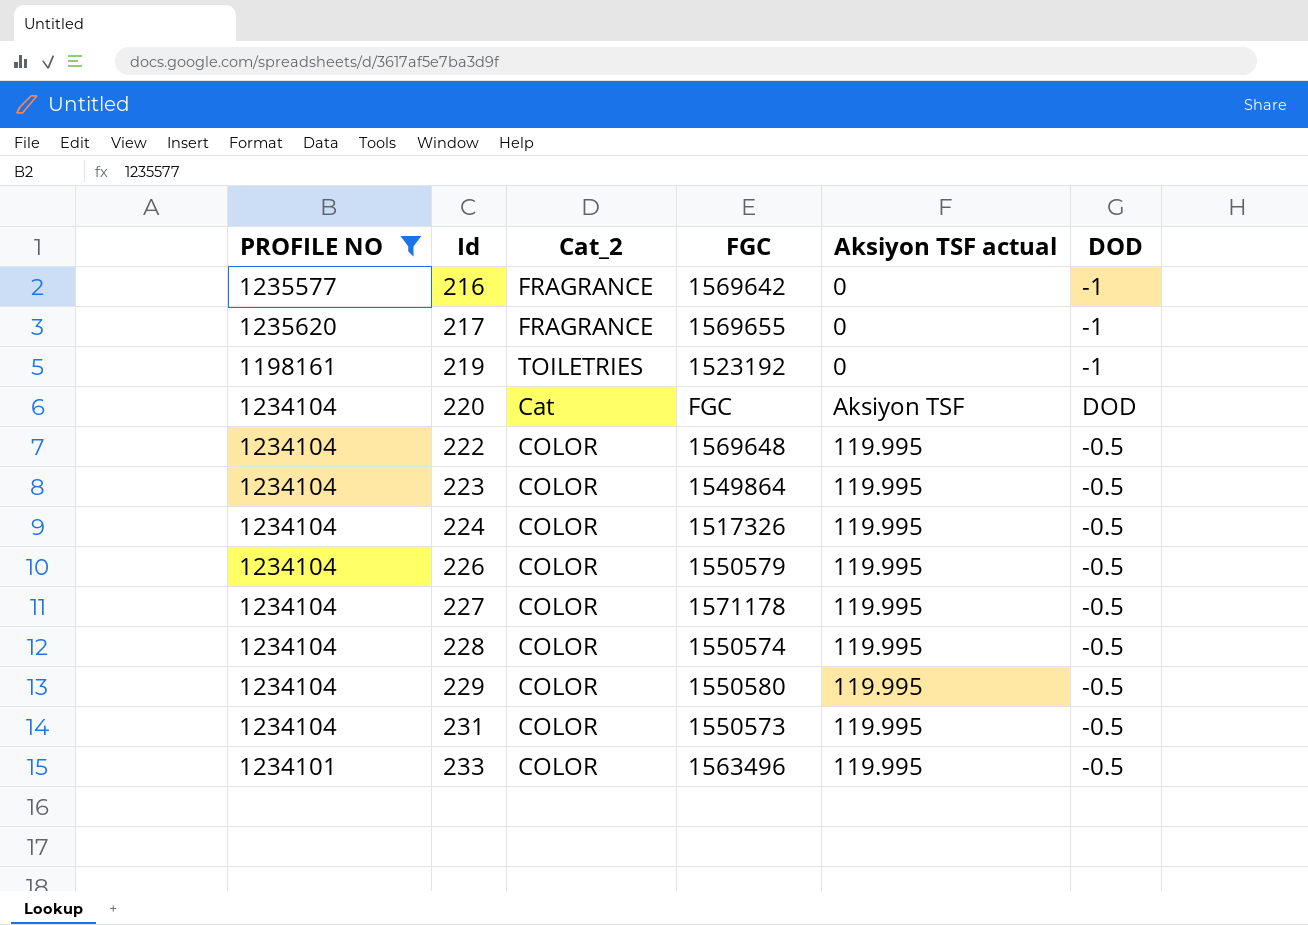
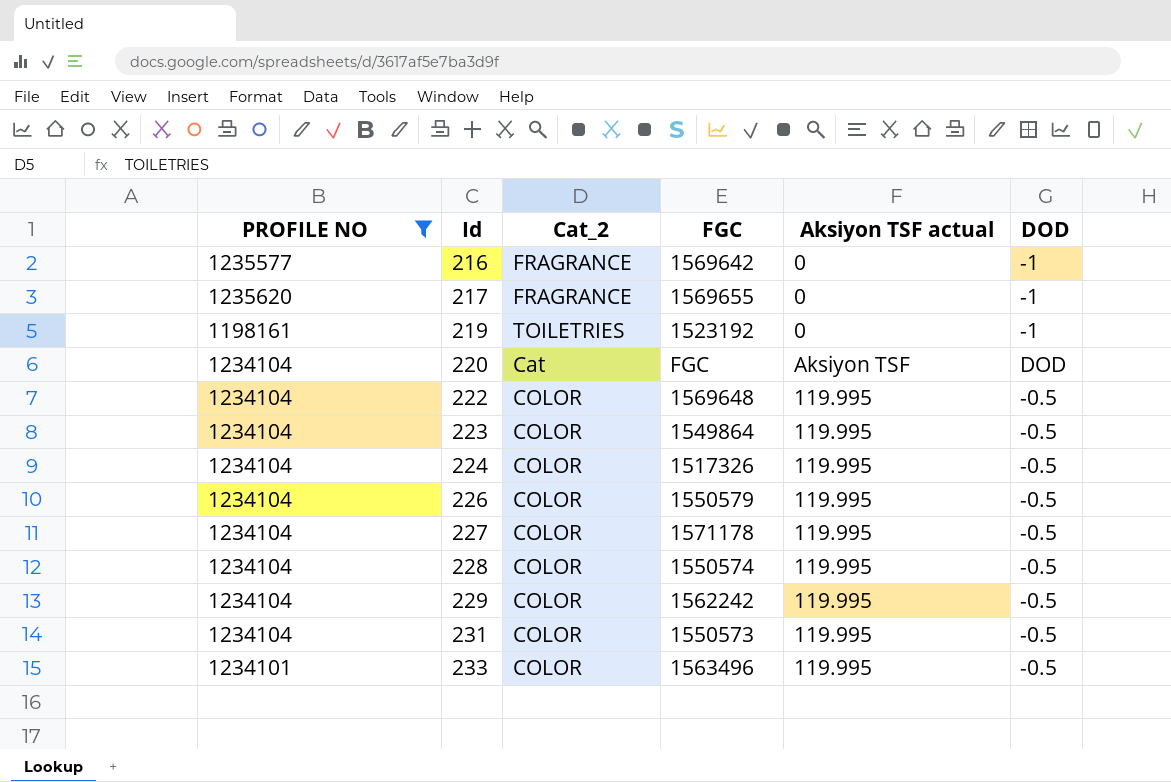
229 | FGC: 1550580 -> 1562242

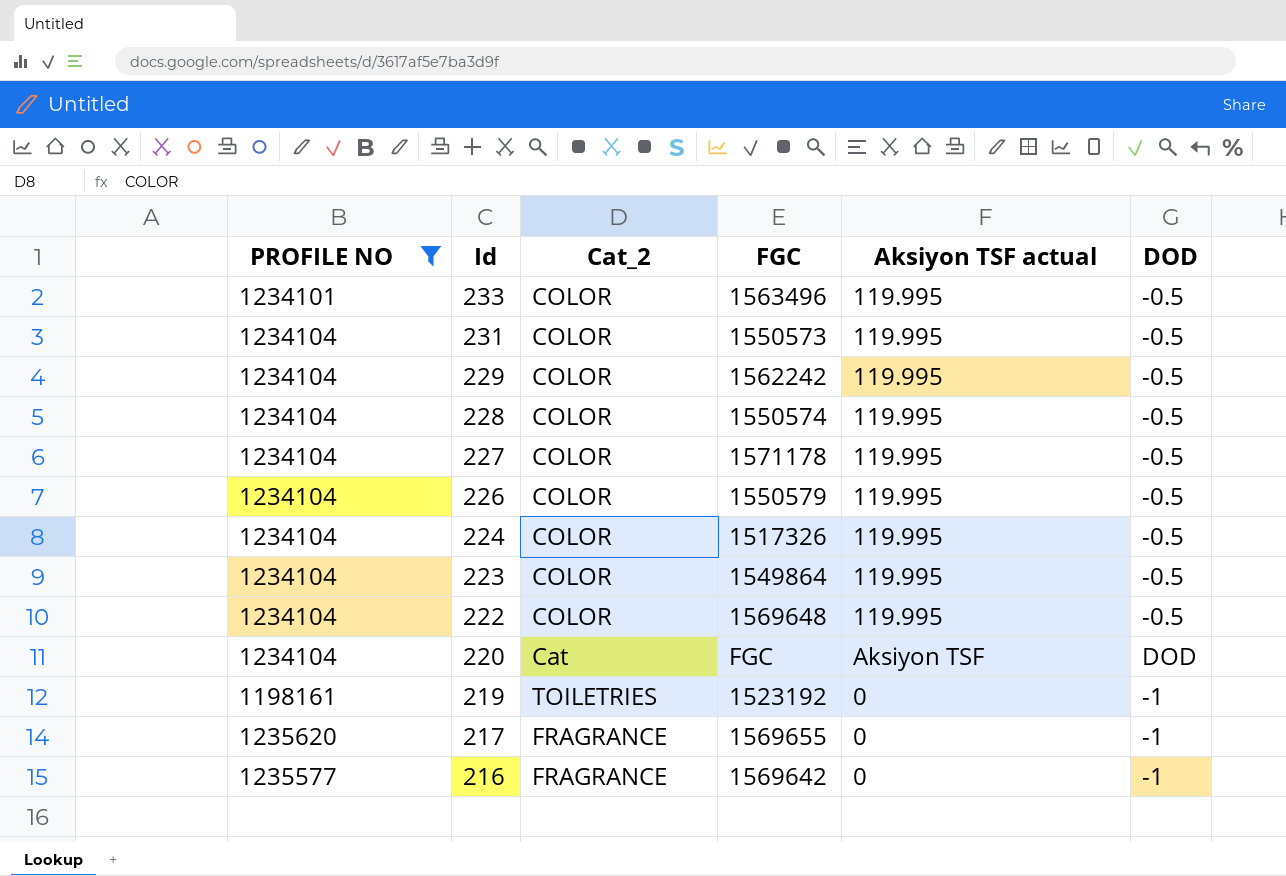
row order: Id ascending -> Id descending

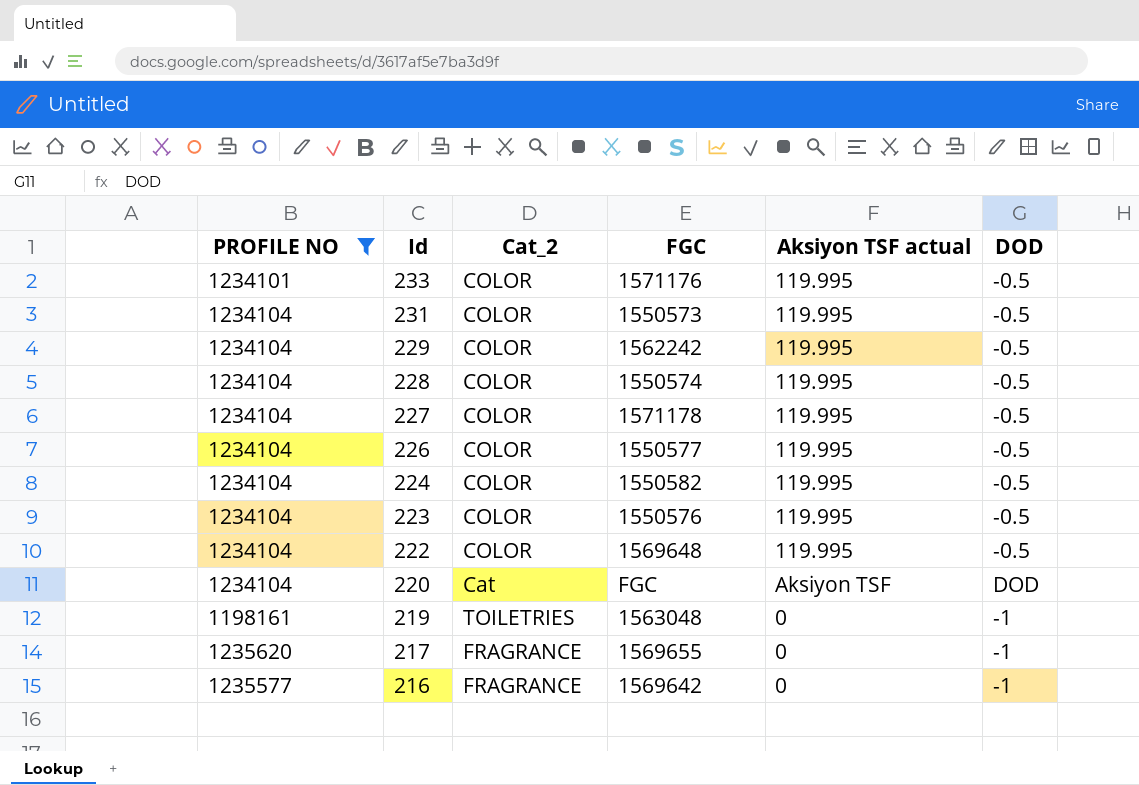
233 | FGC: 1563496 -> 1571176
226 | FGC: 1550579 -> 1550577
224 | FGC: 1517326 -> 1550582
223 | FGC: 1549864 -> 1550576
219 | FGC: 1523192 -> 1563048

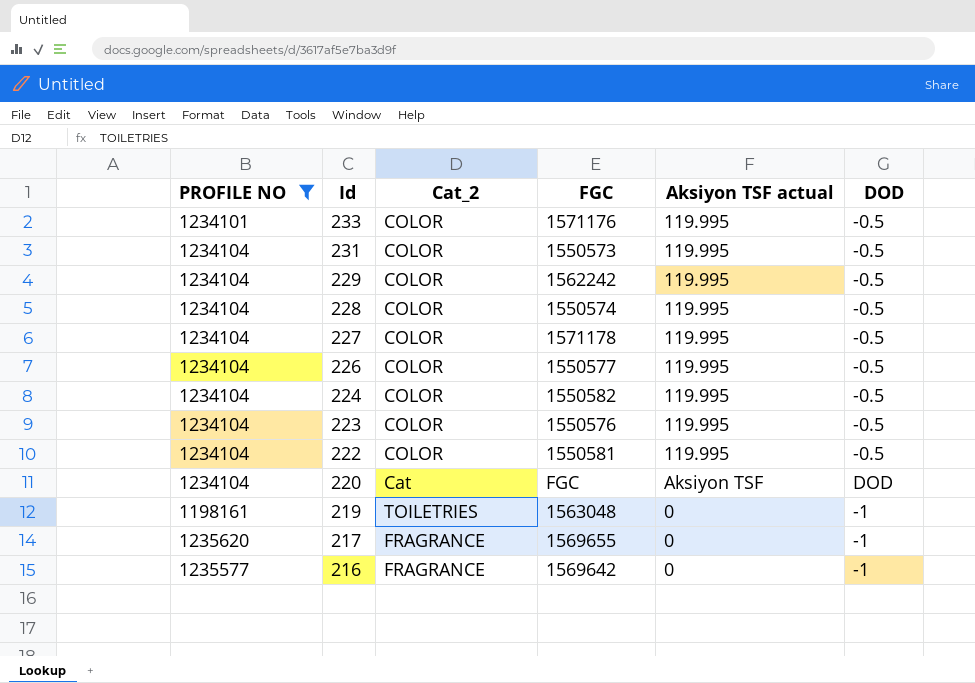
222 | FGC: 1569648 -> 1550581

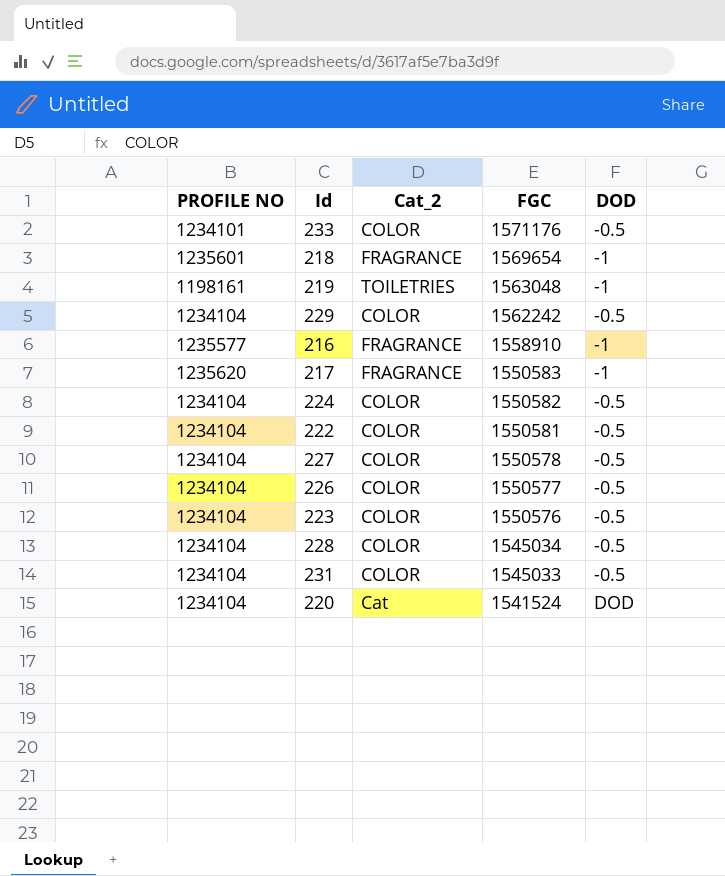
filter: PROFILE NO != 1235601 -> none
row order: Id descending -> FGC descending
column Aksiyon TSF actual | position: 5 -> none
216 | FGC: 1569642 -> 1558910
217 | FGC: 1569655 -> 1550583
227 | FGC: 1571178 -> 1550578
228 | FGC: 1550574 -> 1545034
231 | FGC: 1550573 -> 1545033
220 | FGC: FGC -> 1541524

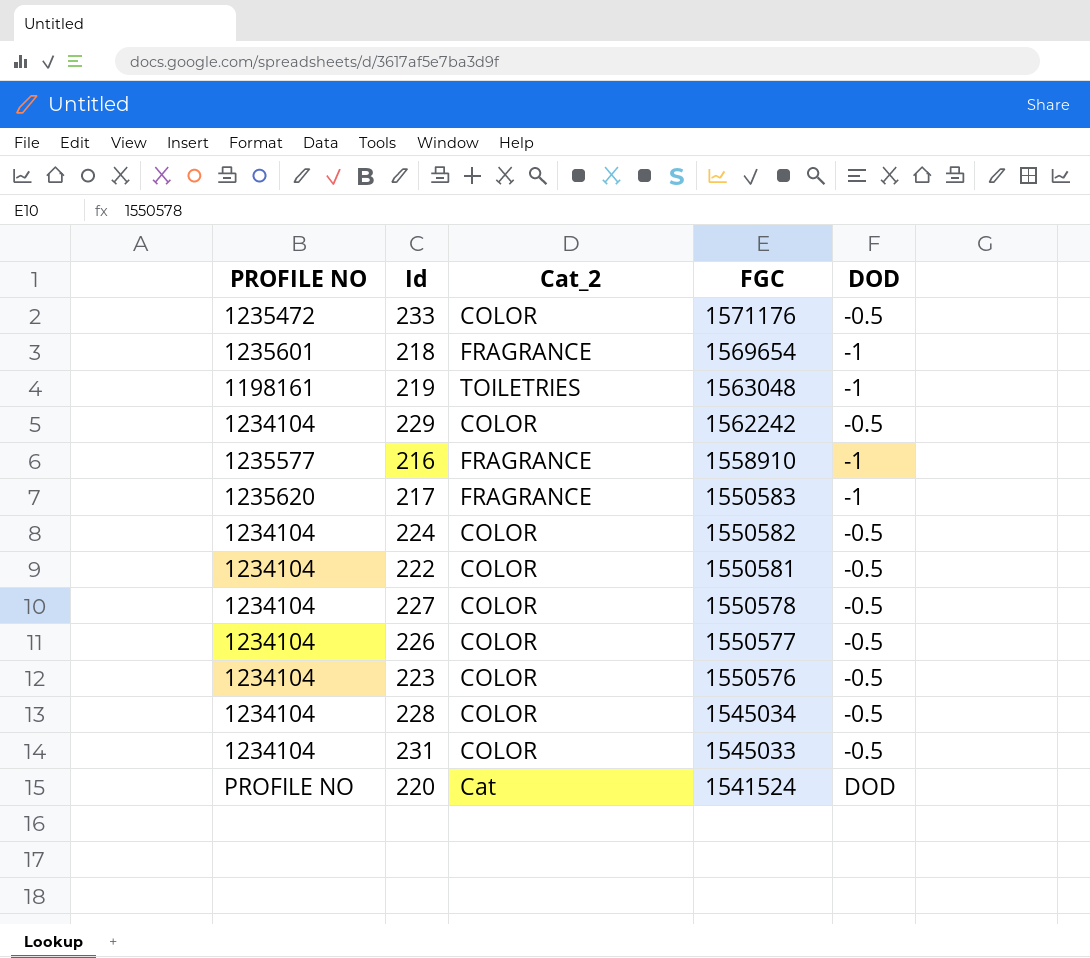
233 | PROFILE NO: 1234101 -> 1235472
220 | PROFILE NO: 1234104 -> PROFILE NO

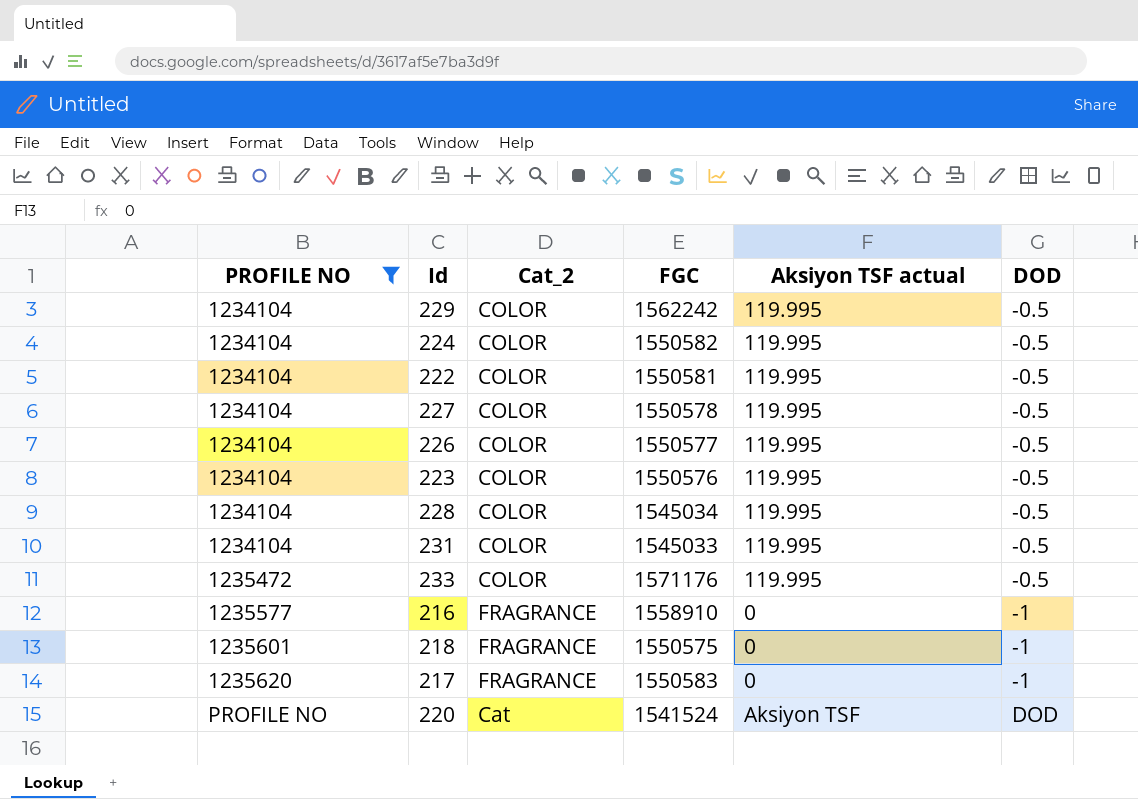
filter: none -> PROFILE NO != 1198161
row order: FGC descending -> PROFILE NO ascending
column Aksiyon TSF actual | position: none -> 5
218 | FGC: 1569654 -> 1550575

